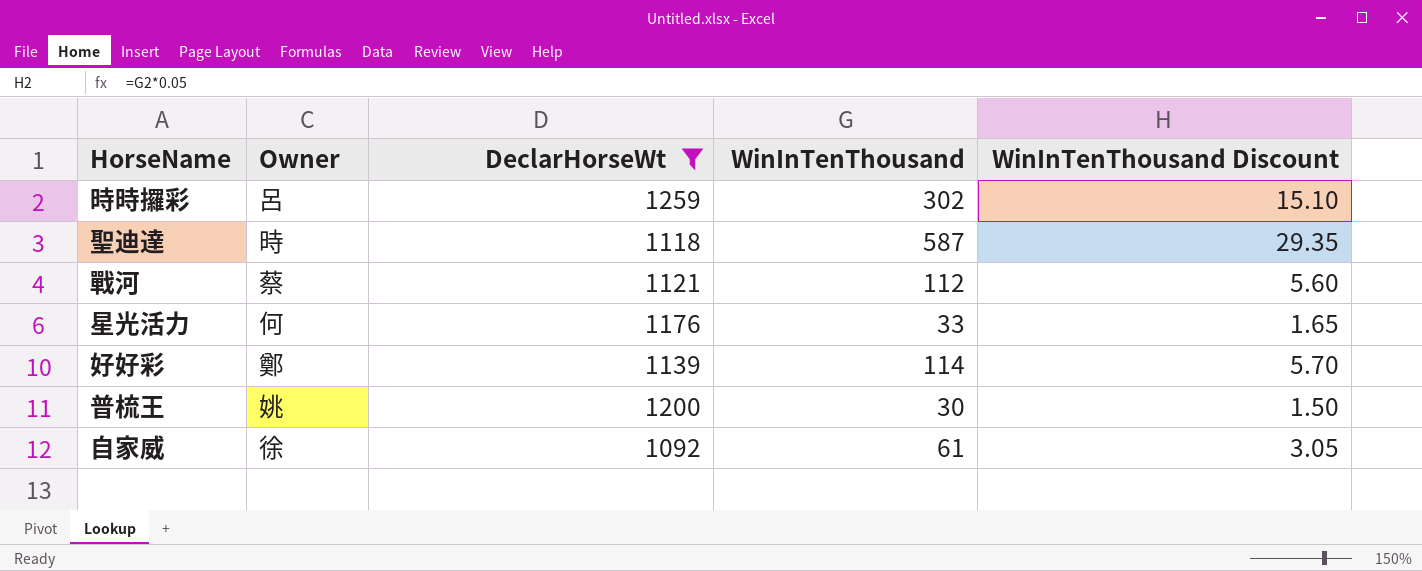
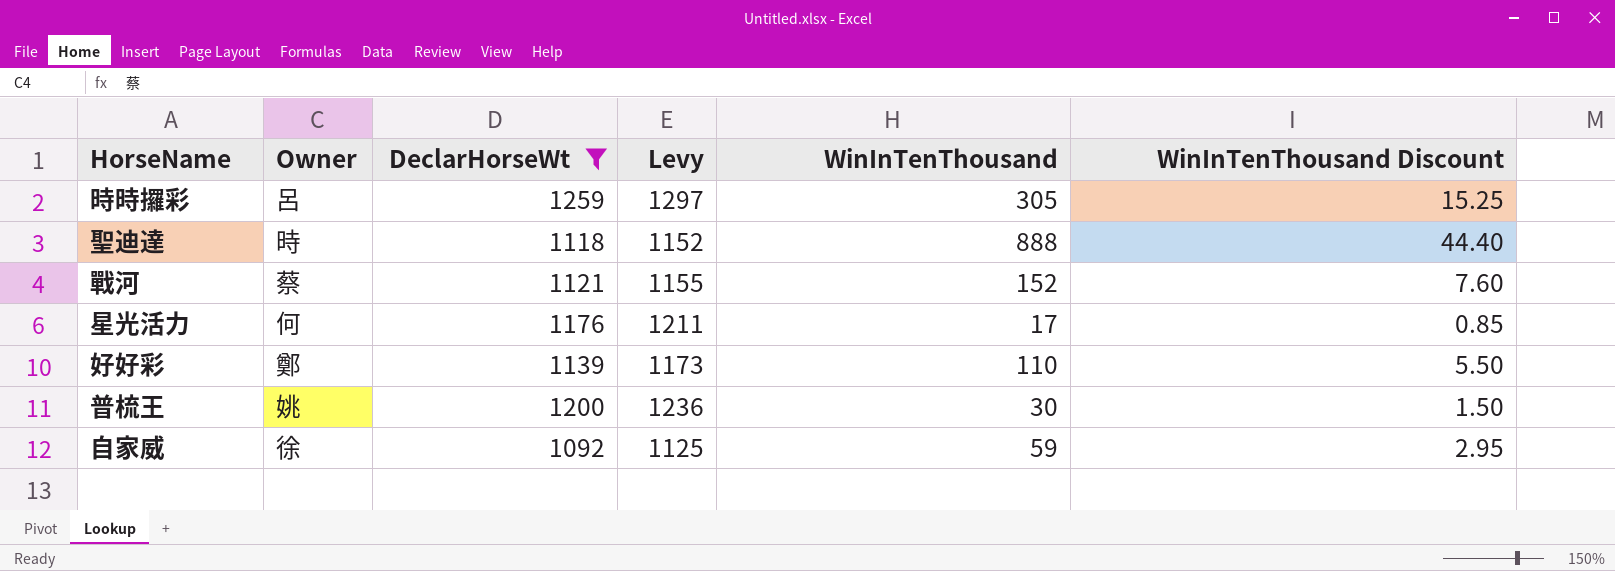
column Levy | formula: none -> [DeclarHorseWt] * 1.03
時時攞彩 | WinInTenThousand: 302 -> 305
時時攞彩 | WinInTenThousand Discount: 15.10 -> 15.25
聖迪達 | WinInTenThousand: 587 -> 888
聖迪達 | WinInTenThousand Discount: 29.35 -> 44.40
戰河 | WinInTenThousand: 112 -> 152
戰河 | WinInTenThousand Discount: 5.60 -> 7.60
星光活力 | WinInTenThousand: 33 -> 17
星光活力 | WinInTenThousand Discount: 1.65 -> 0.85
好好彩 | WinInTenThousand: 114 -> 110
好好彩 | WinInTenThousand Discount: 5.70 -> 5.50
自家威 | WinInTenThousand: 61 -> 59
自家威 | WinInTenThousand Discount: 3.05 -> 2.95

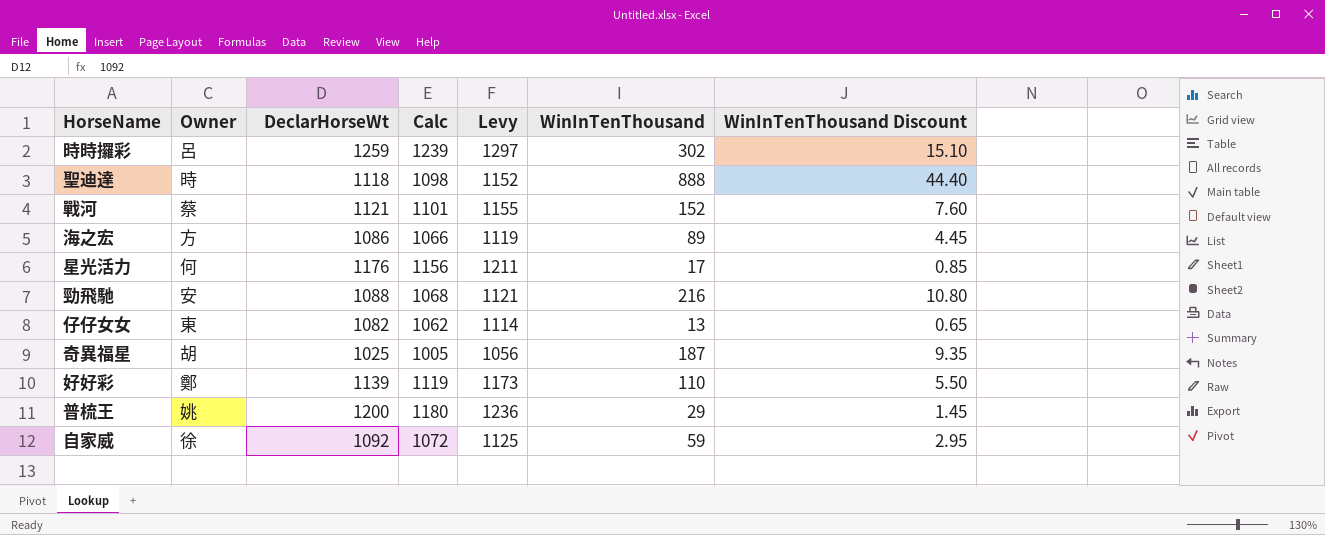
filter: DeclarHorseWt >= 1092 -> none
column Calc | formula: none -> [DeclarHorseWt] - 20
時時攞彩 | WinInTenThousand: 305 -> 302
時時攞彩 | WinInTenThousand Discount: 15.25 -> 15.10
普梳王 | WinInTenThousand: 30 -> 29
普梳王 | WinInTenThousand Discount: 1.50 -> 1.45

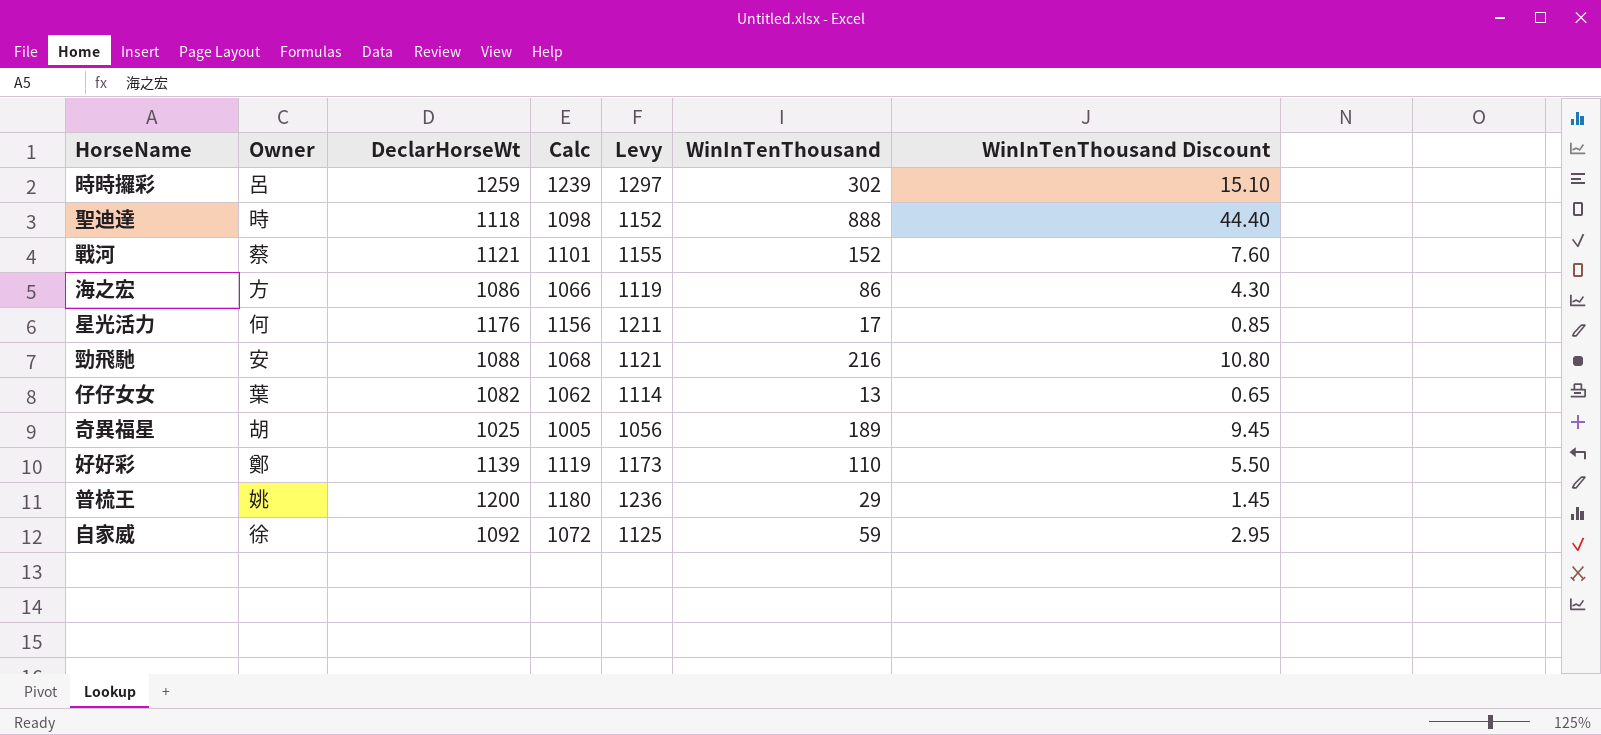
海之宏 | WinInTenThousand: 89 -> 86
海之宏 | WinInTenThousand Discount: 4.45 -> 4.30
仔仔女女 | Owner: 東 -> 葉
奇異福星 | WinInTenThousand: 187 -> 189
奇異福星 | WinInTenThousand Discount: 9.35 -> 9.45

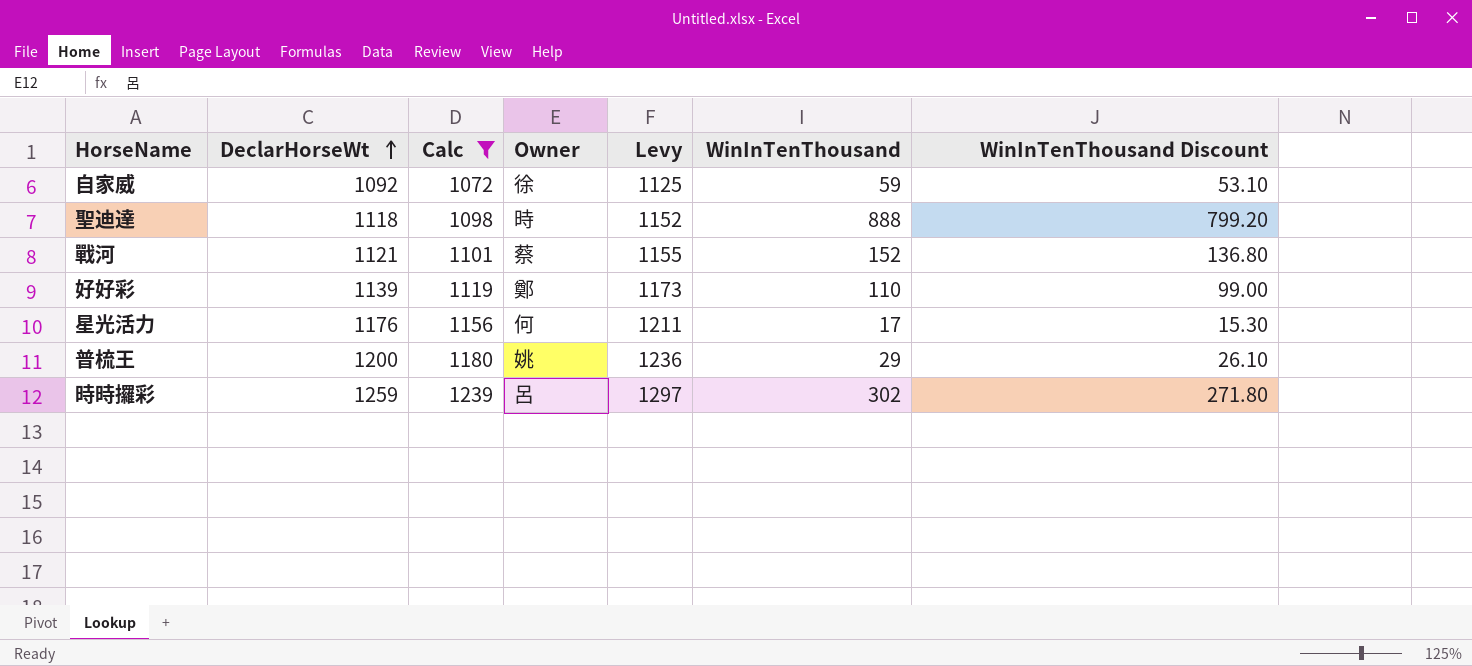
filter: none -> Calc >= 1072
row order: none -> DeclarHorseWt ascending
column Owner | position: 2 -> 4
column WinInTenThousand Discount | formula: [WinInTenThousand] * 0.05 -> [WinInTenThousand] * 0.9

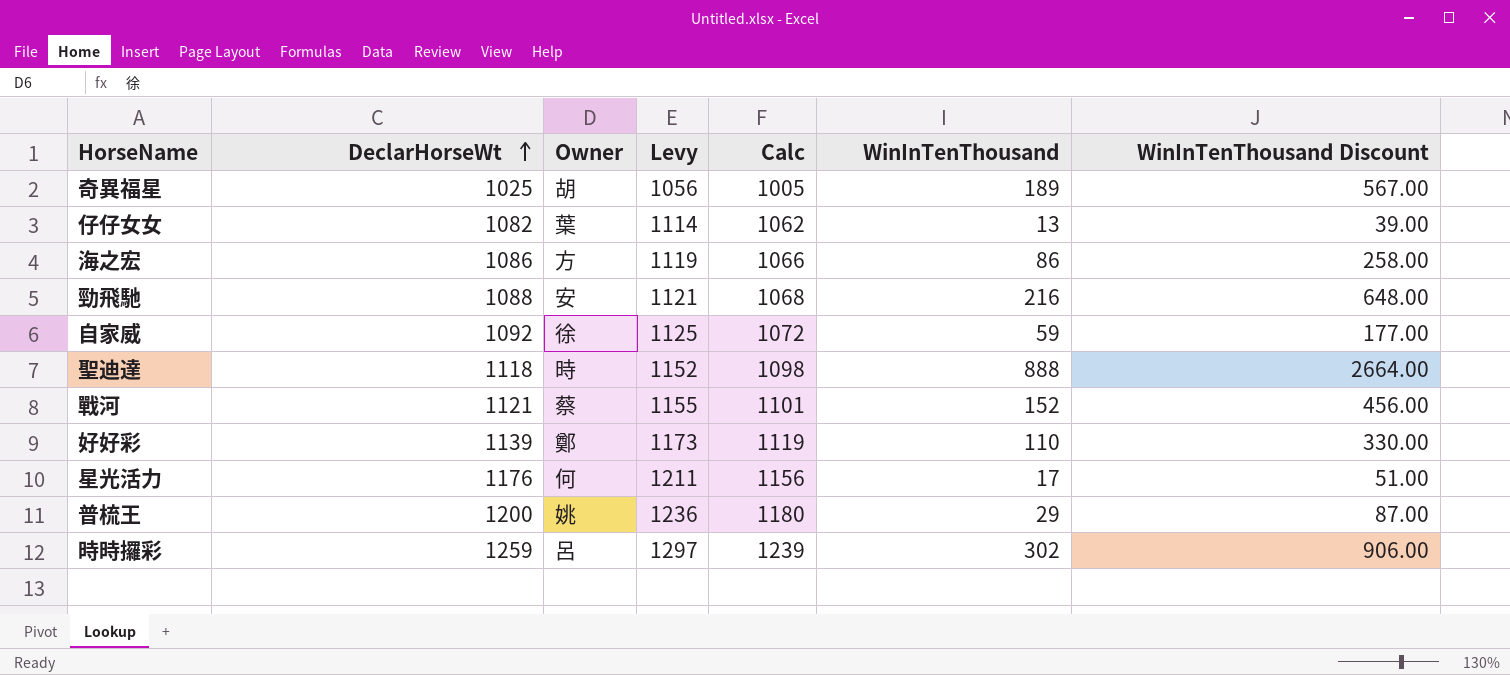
filter: Calc >= 1072 -> none
column Calc | position: 3 -> 5
column WinInTenThousand Discount | formula: [WinInTenThousand] * 0.9 -> [WinInTenThousand] * 3

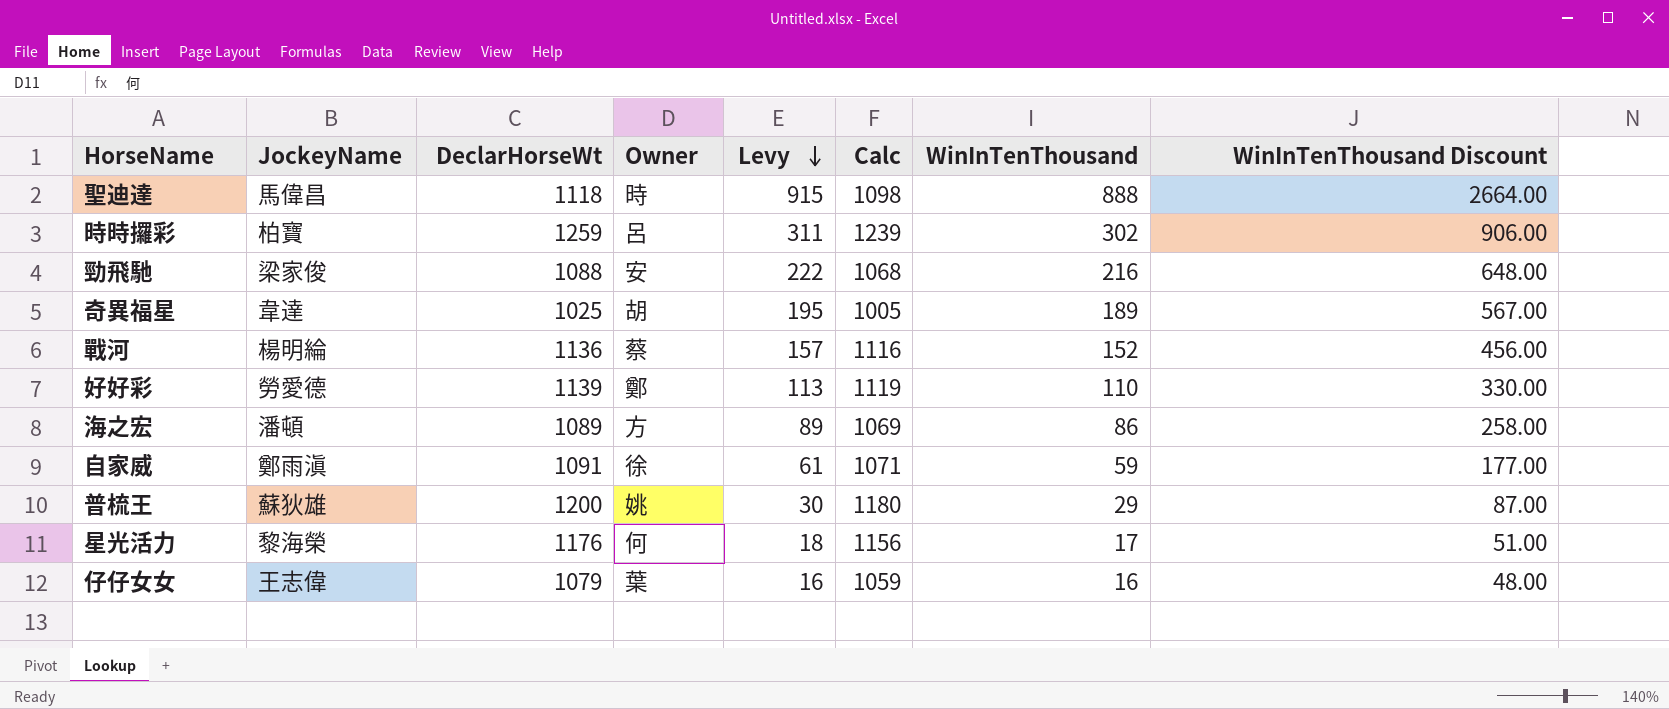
row order: DeclarHorseWt ascending -> Levy descending
column JockeyName | position: none -> 2
column Levy | formula: [DeclarHorseWt] * 1.03 -> [WinInTenThousand] * 1.03
戰河 | DeclarHorseWt: 1121 -> 1136
戰河 | Calc: 1101 -> 1116
海之宏 | DeclarHorseWt: 1086 -> 1089
海之宏 | Calc: 1066 -> 1069
自家威 | DeclarHorseWt: 1092 -> 1091
自家威 | Calc: 1072 -> 1071
仔仔女女 | DeclarHorseWt: 1082 -> 1079
仔仔女女 | Calc: 1062 -> 1059
仔仔女女 | WinInTenThousand: 13 -> 16
仔仔女女 | WinInTenThousand Discount: 39.00 -> 48.00

